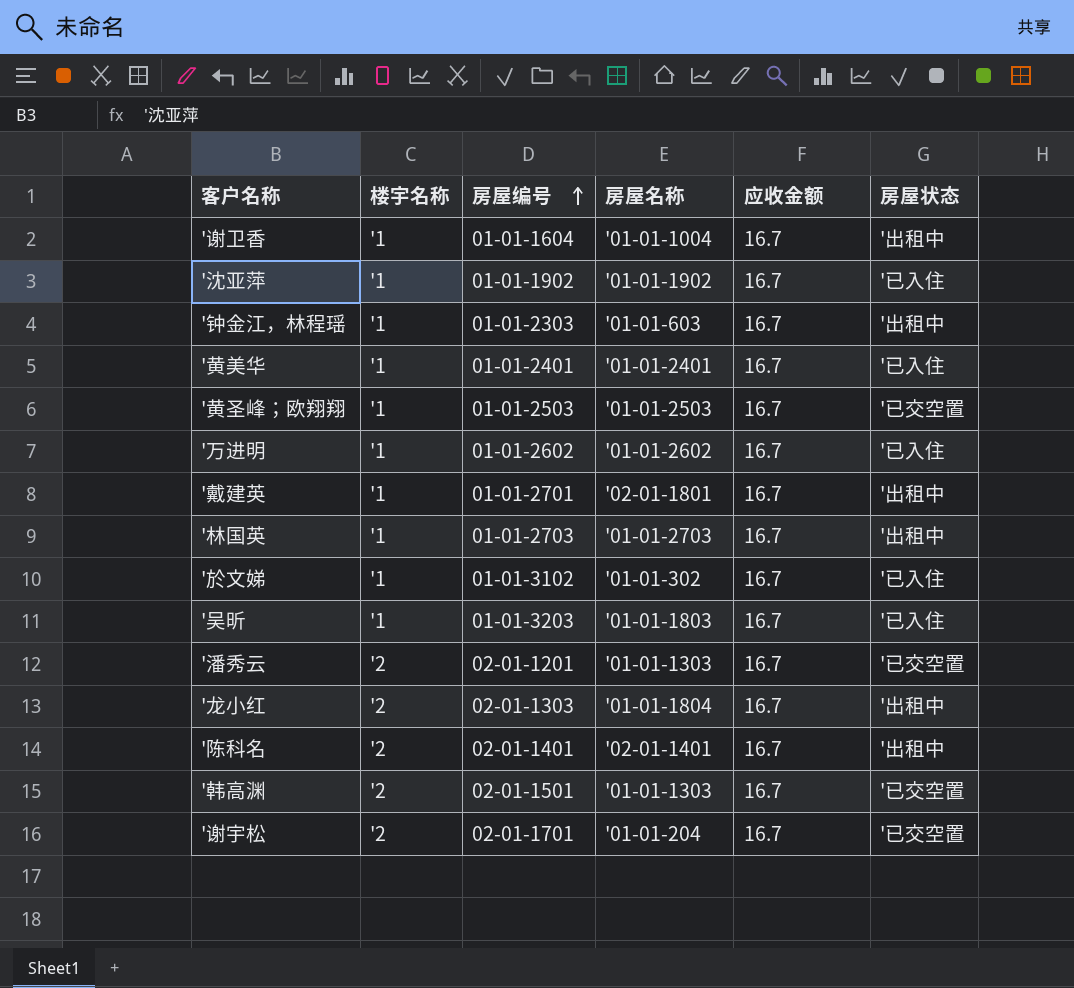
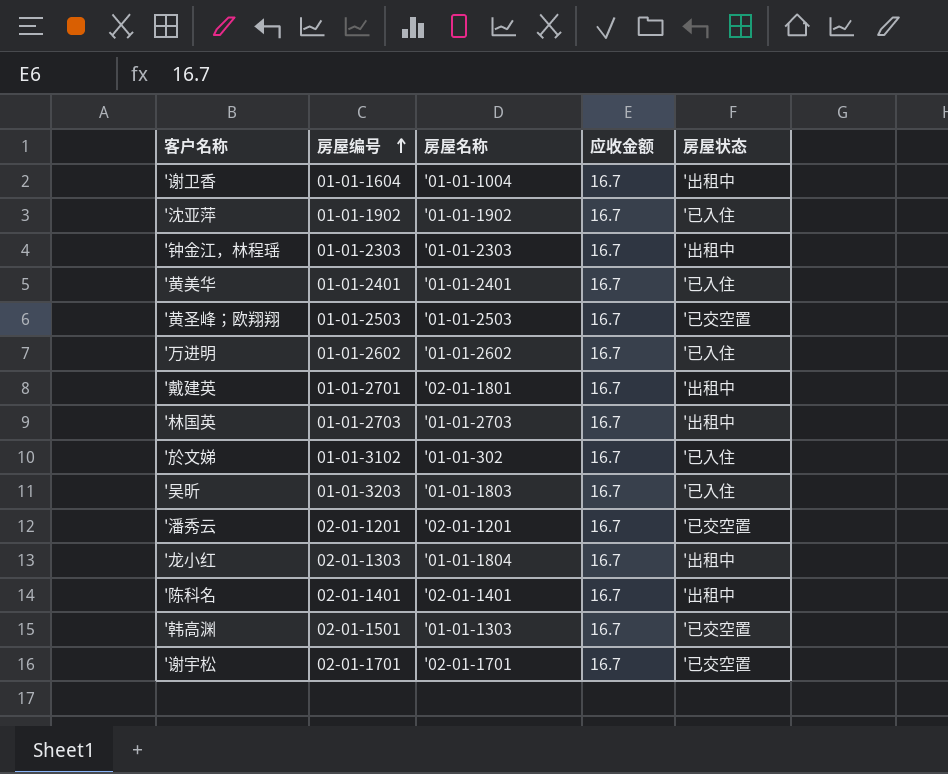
column 楼宇名称 | position: 2 -> none
'钟金江，林程瑶 | 房屋名称: '01-01-603 -> '01-01-2303
'潘秀云 | 房屋名称: '01-01-1303 -> '02-01-1201
'谢宇松 | 房屋名称: '01-01-204 -> '02-01-1701

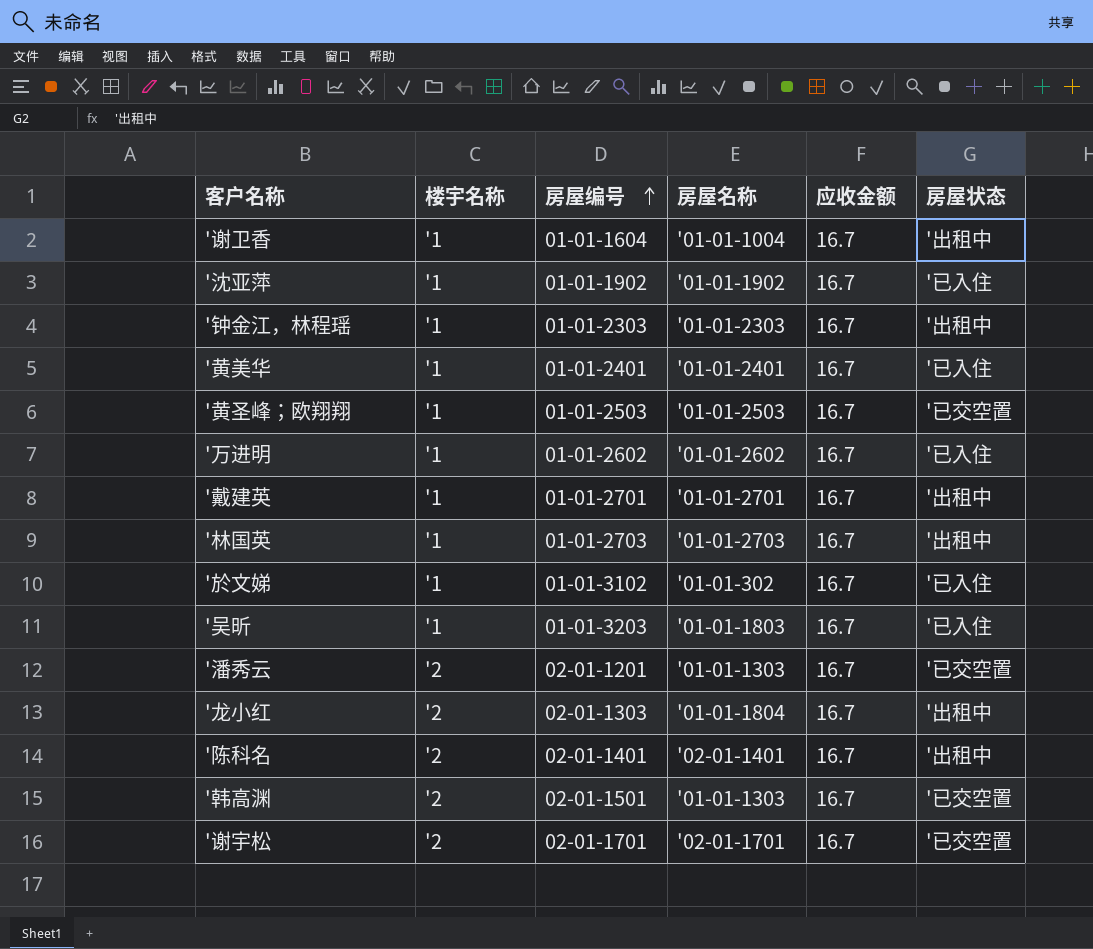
column 楼宇名称 | position: none -> 2
'戴建英 | 房屋名称: '02-01-1801 -> '01-01-2701
'潘秀云 | 房屋名称: '02-01-1201 -> '01-01-1303

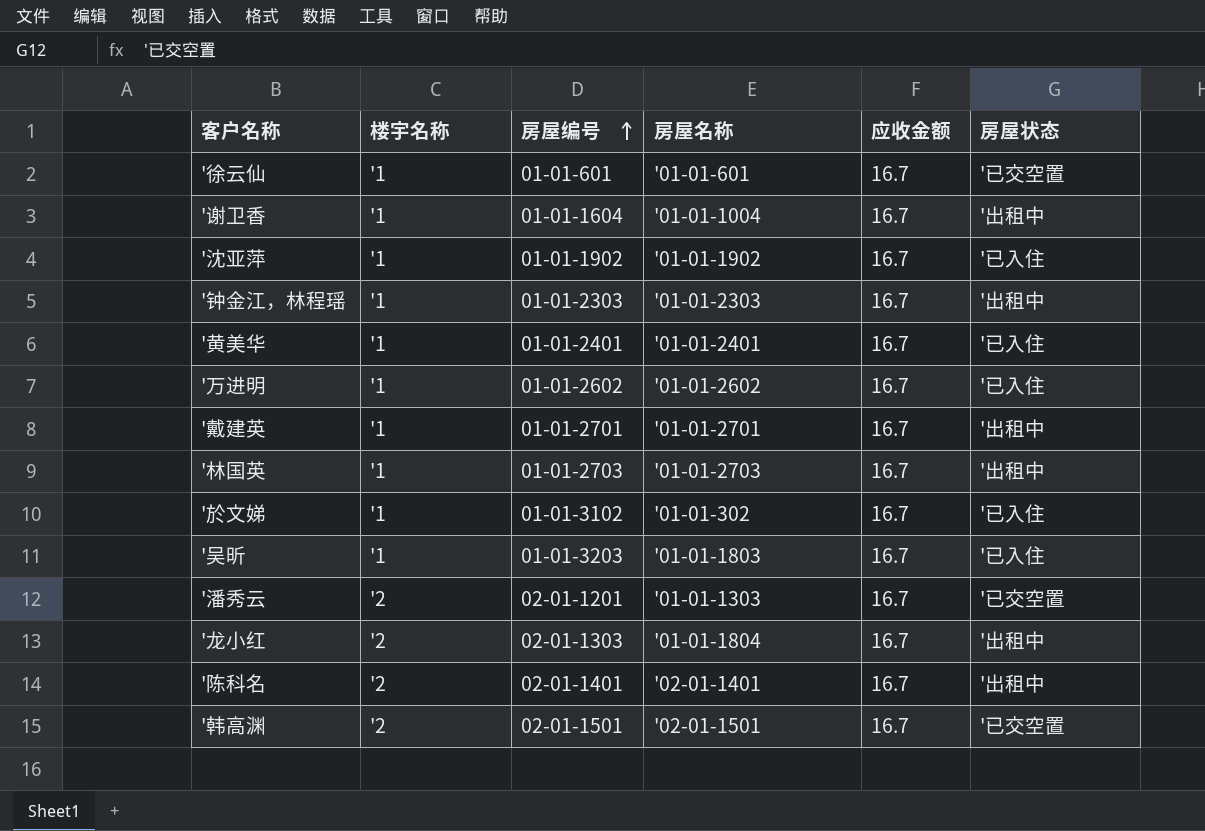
row '黄圣峰；欧翔翔: '1 | 01-01-2503 | '01-01-2503 | 16.7 | '已交空置 -> none
row '谢宇松: '2 | 02-01-1701 | '02-01-1701 | 16.7 | '已交空置 -> none
row '徐云仙: none -> '1 | 01-01-601 | '01-01-601 | 16.7 | '已交空置
'韩高渊 | 房屋名称: '01-01-1303 -> '02-01-1501

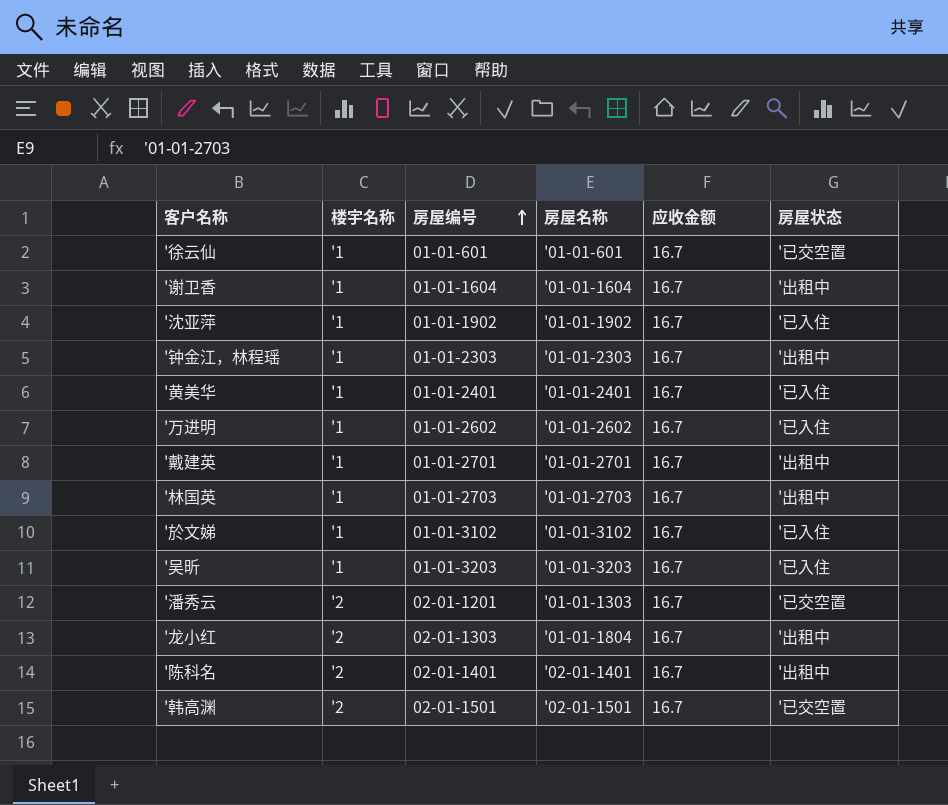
'谢卫香 | 房屋名称: '01-01-1004 -> '01-01-1604
'於文娣 | 房屋名称: '01-01-302 -> '01-01-3102
'吴昕 | 房屋名称: '01-01-1803 -> '01-01-3203

